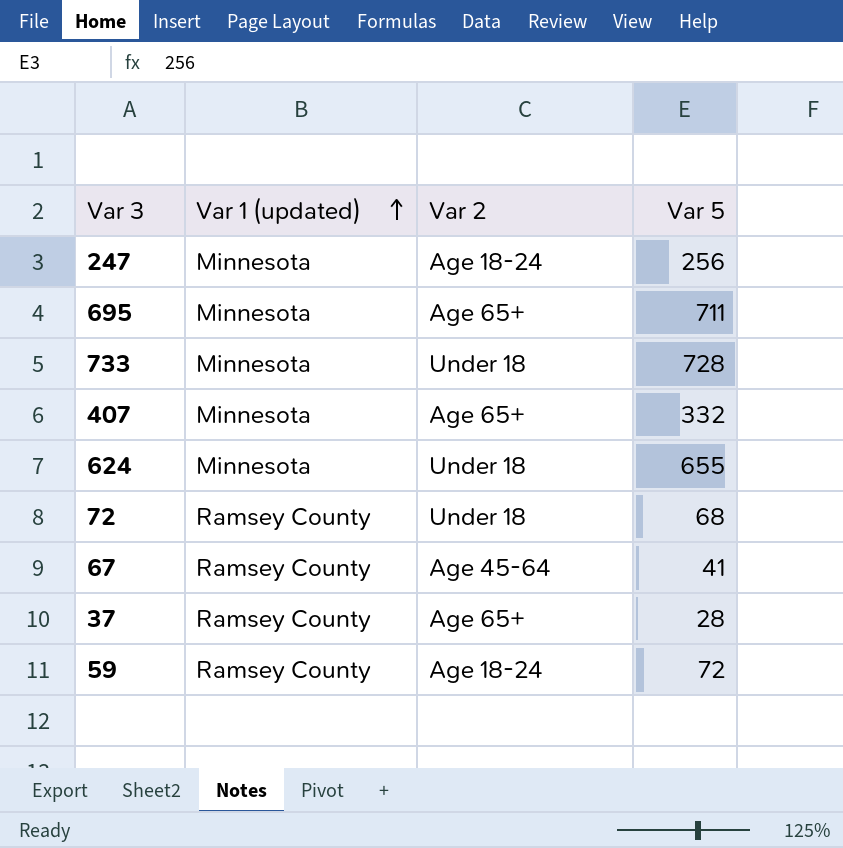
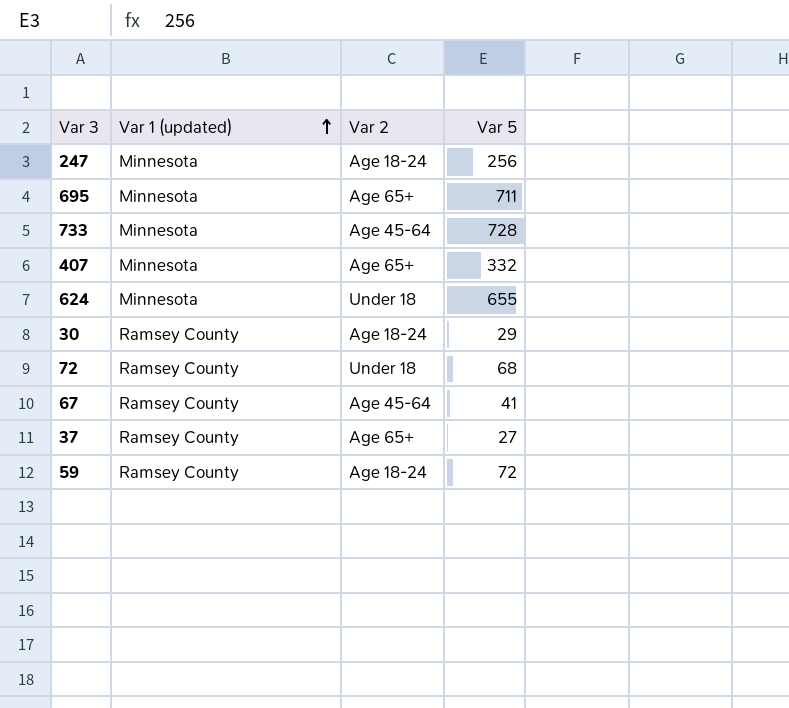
733 | Var 2: Under 18 -> Age 45-64
row 30: none -> Ramsey County | Age 18-24 | 29
37 | Var 5: 28 -> 27

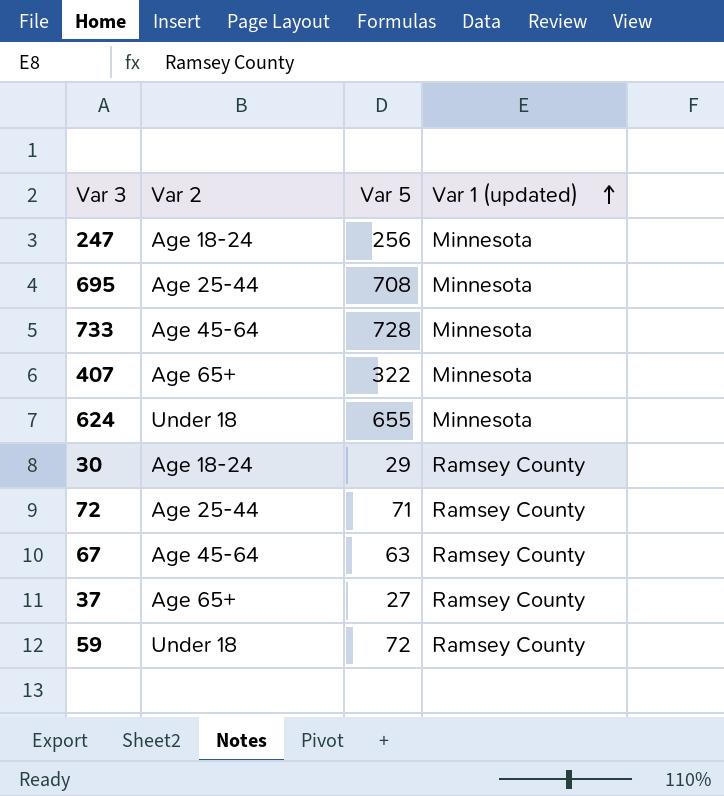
column Var 1 (updated) | position: 2 -> 4
695 | Var 2: Age 65+ -> Age 25-44
695 | Var 5: 711 -> 708
407 | Var 5: 332 -> 322
72 | Var 2: Under 18 -> Age 25-44
72 | Var 5: 68 -> 71
67 | Var 5: 41 -> 63
59 | Var 2: Age 18-24 -> Under 18

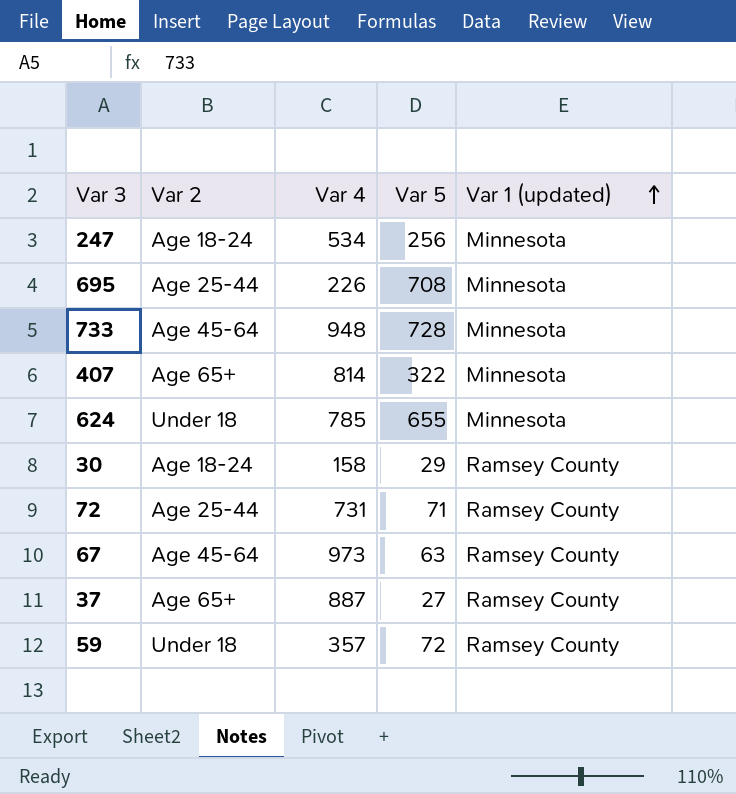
column Var 4 | position: none -> 3

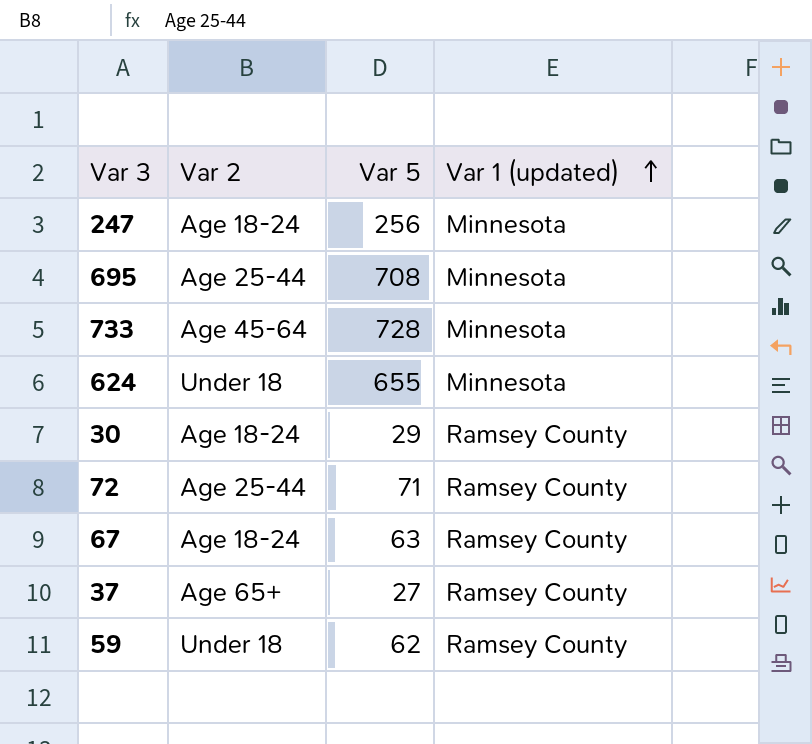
column Var 4 | position: 3 -> none
row 407: Age 65+ | 814 | 322 | Minnesota -> none
67 | Var 2: Age 45-64 -> Age 18-24
59 | Var 5: 72 -> 62

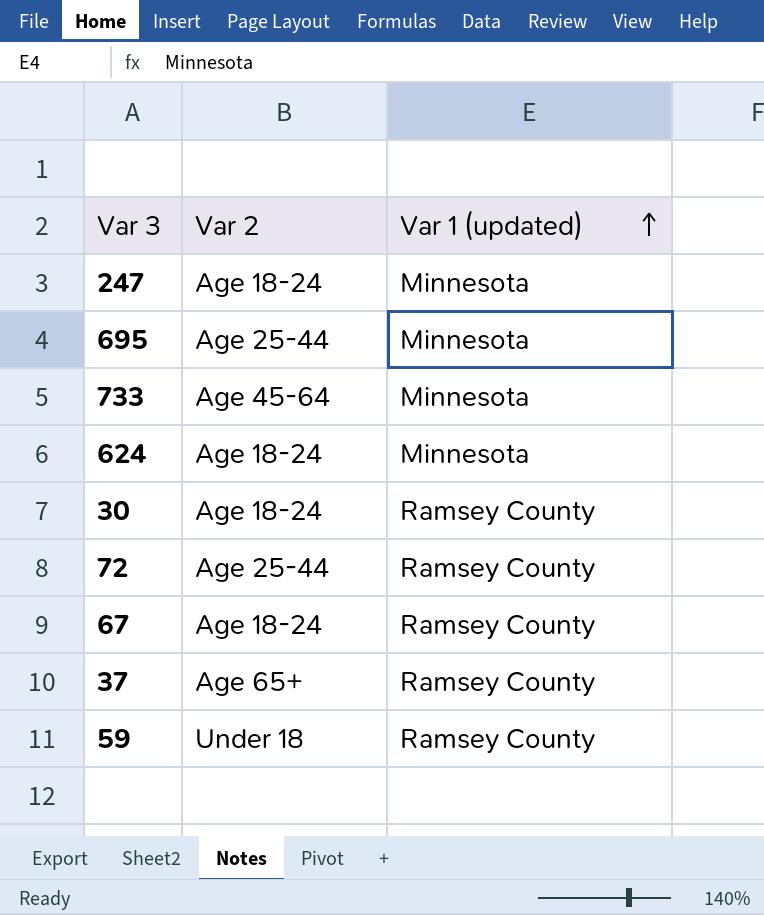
column Var 5 | position: 3 -> none
624 | Var 2: Under 18 -> Age 18-24

